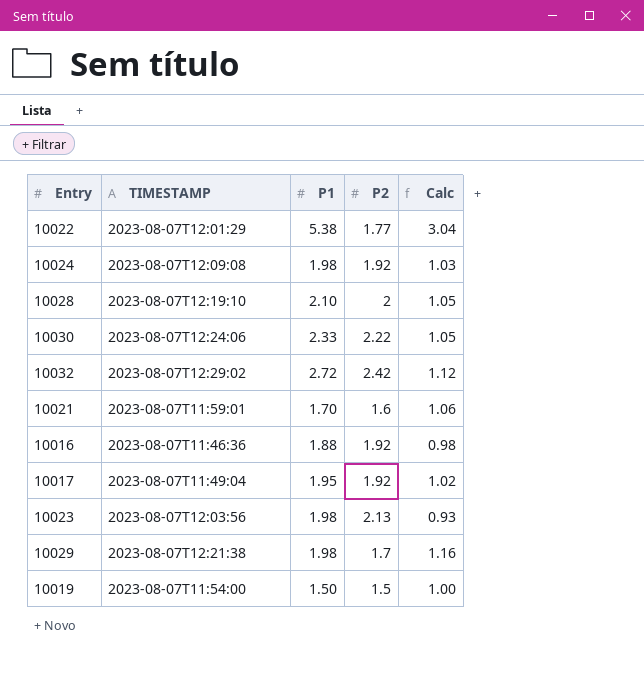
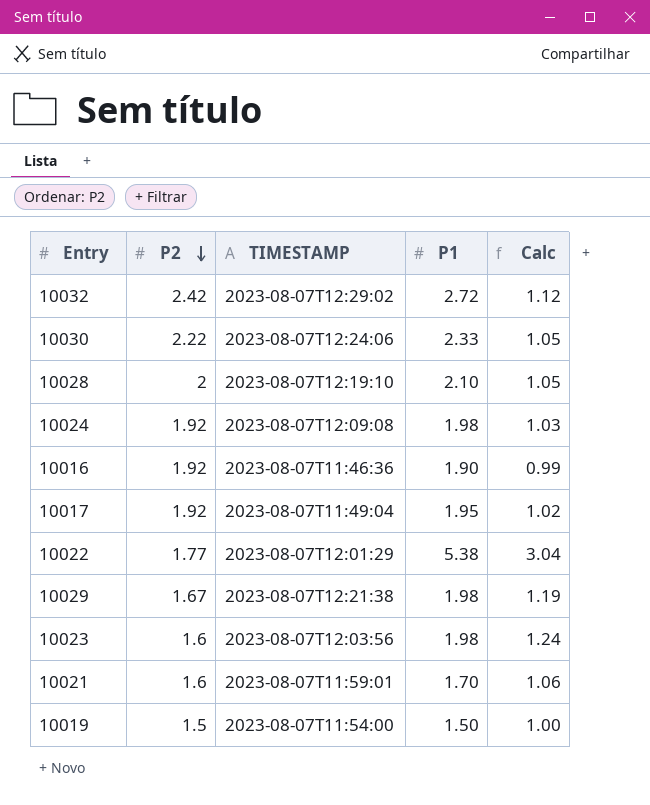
row order: none -> P2 descending
column P2 | position: 4 -> 2
10016 | P1: 1.88 -> 1.90
10016 | Calc: 0.98 -> 0.99
10029 | P2: 1.7 -> 1.67
10029 | Calc: 1.16 -> 1.19
10023 | P2: 2.13 -> 1.6
10023 | Calc: 0.93 -> 1.24

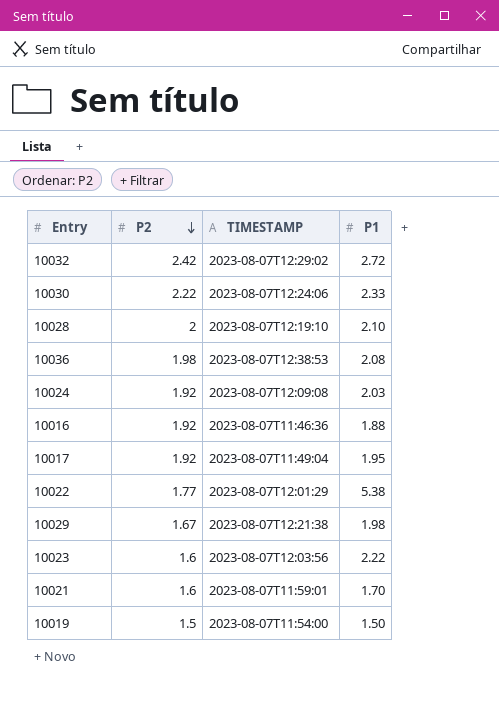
column Calc | formula: [P1] / [P2] -> none
row 10036: none -> 1.98 | 2023-08-07T12:38:53 | 2.08
10024 | P1: 1.98 -> 2.03
10016 | P1: 1.90 -> 1.88
10023 | P1: 1.98 -> 2.22

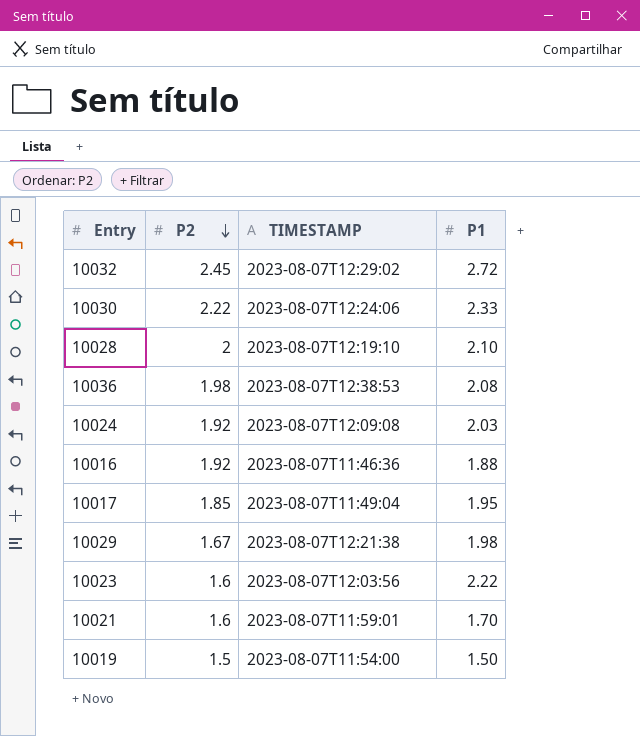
row 10022: 1.77 | 2023-08-07T12:01:29 | 5.38 -> none
10032 | P2: 2.42 -> 2.45
10017 | P2: 1.92 -> 1.85

